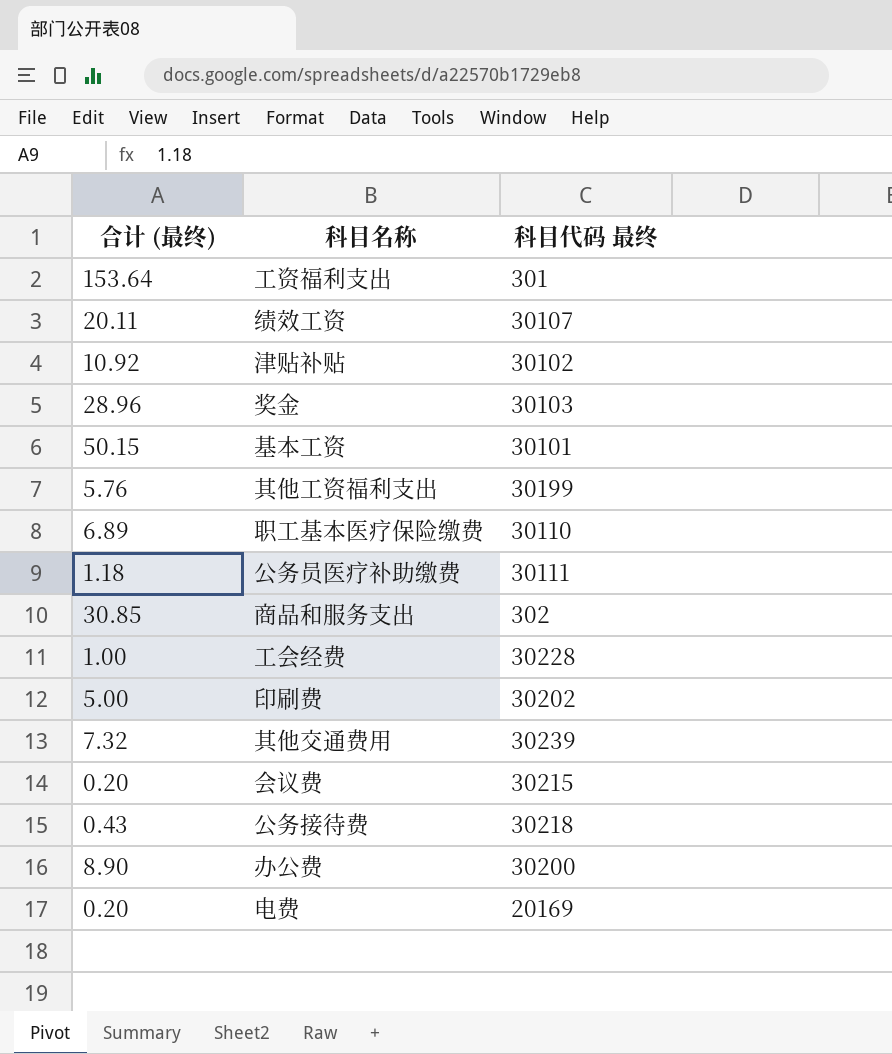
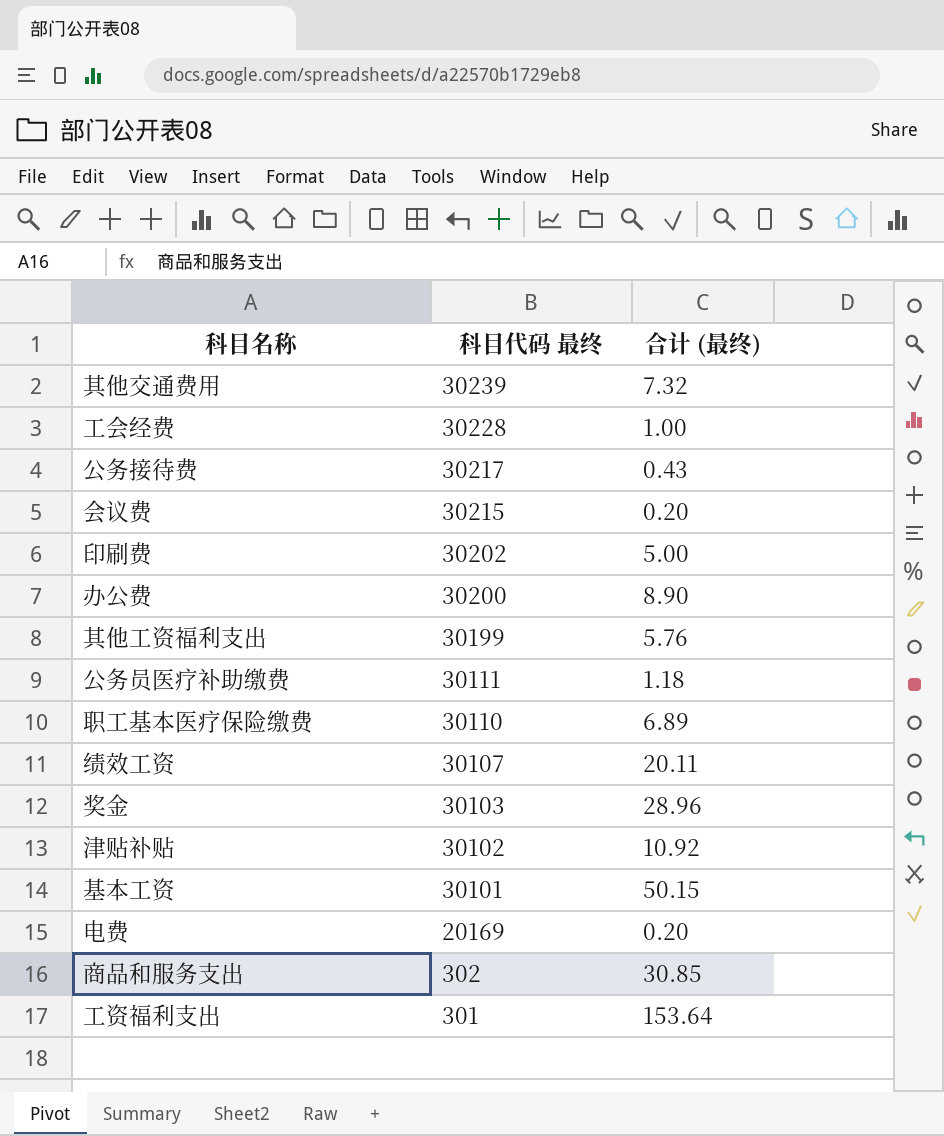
row order: none -> 科目代码 最终 descending
column 合计 (最终) | position: 1 -> 3
公务接待费 | 科目代码 最终: 30218 -> 30217

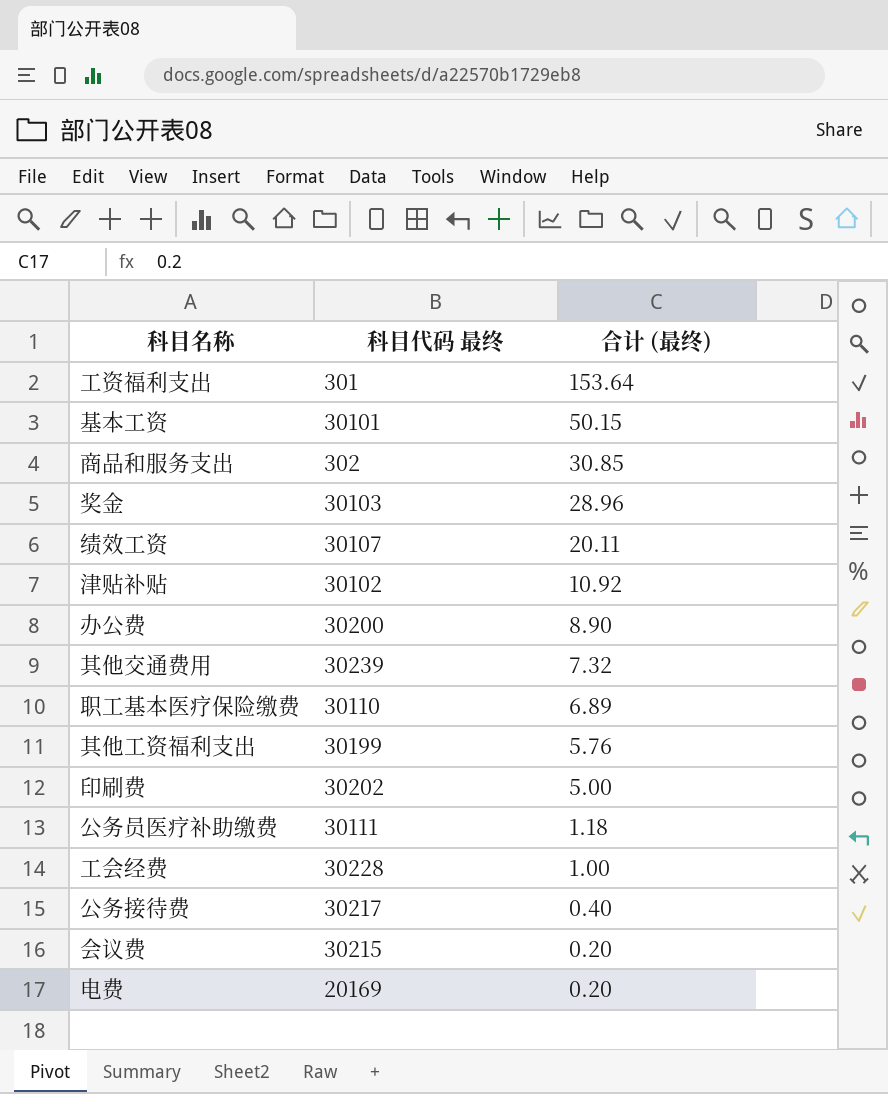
row order: 科目代码 最终 descending -> 合计 (最终) descending
公务接待费 | 合计 (最终): 0.43 -> 0.40

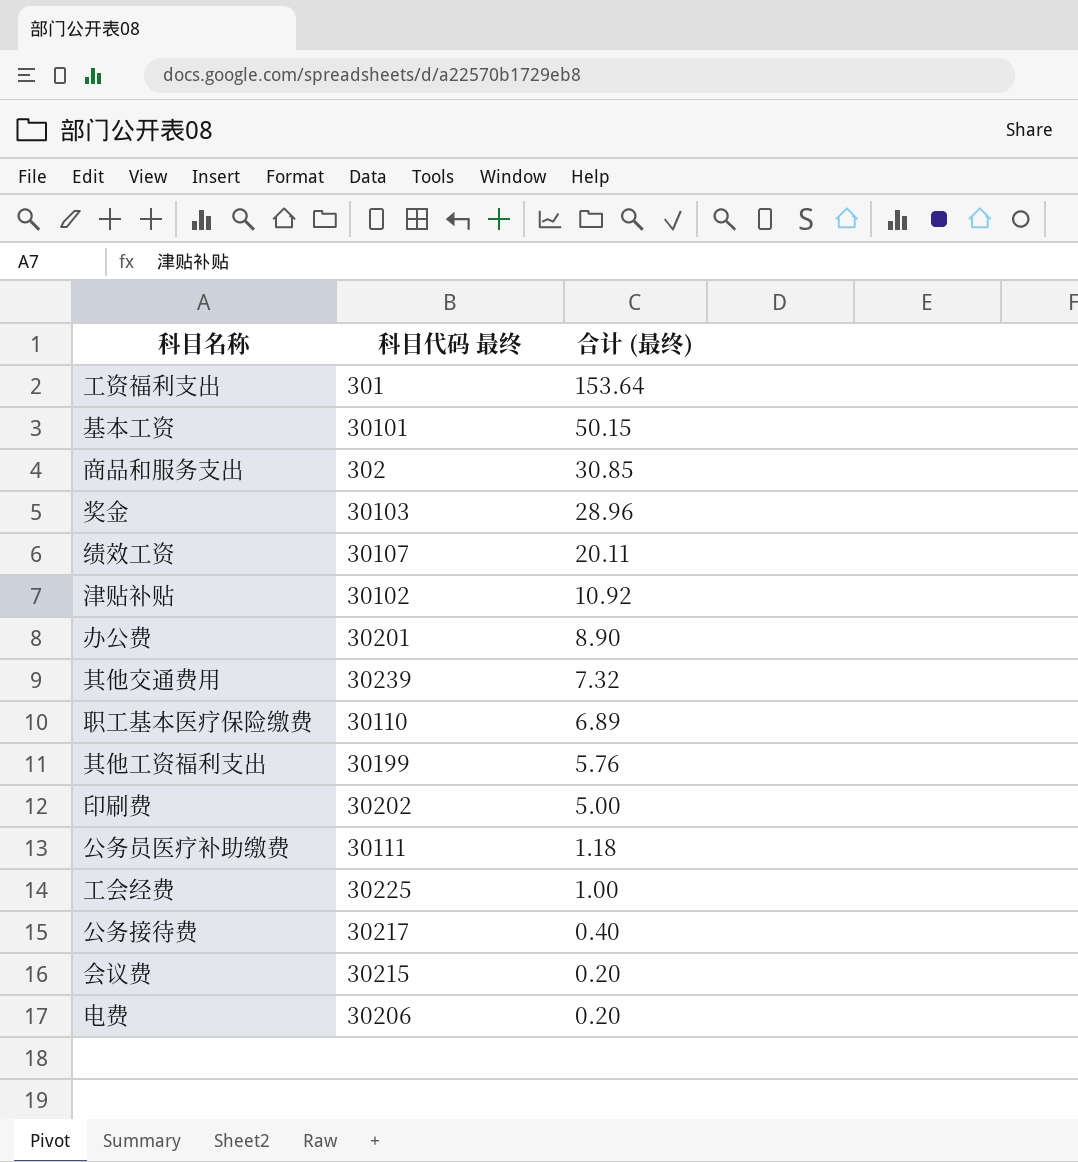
办公费 | 科目代码 最终: 30200 -> 30201
工会经费 | 科目代码 最终: 30228 -> 30225
电费 | 科目代码 最终: 20169 -> 30206

